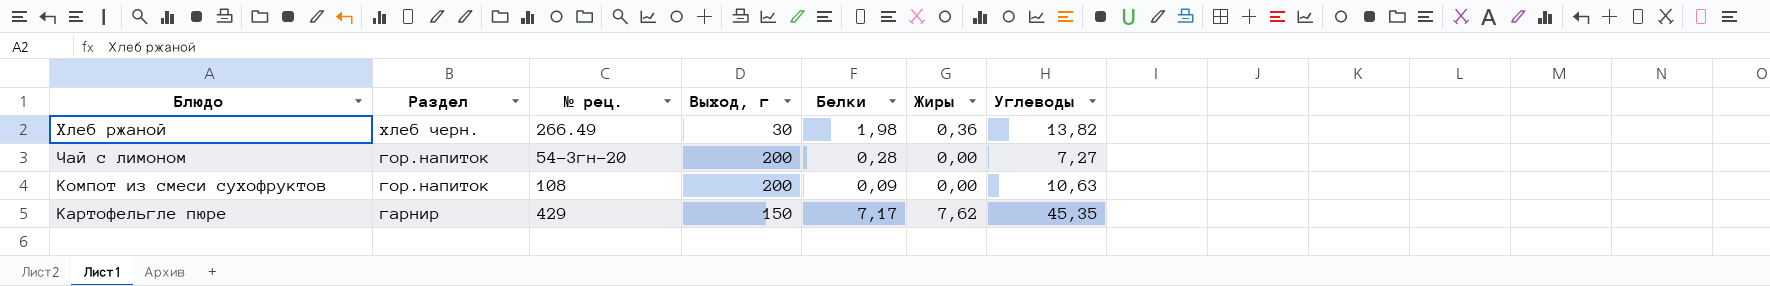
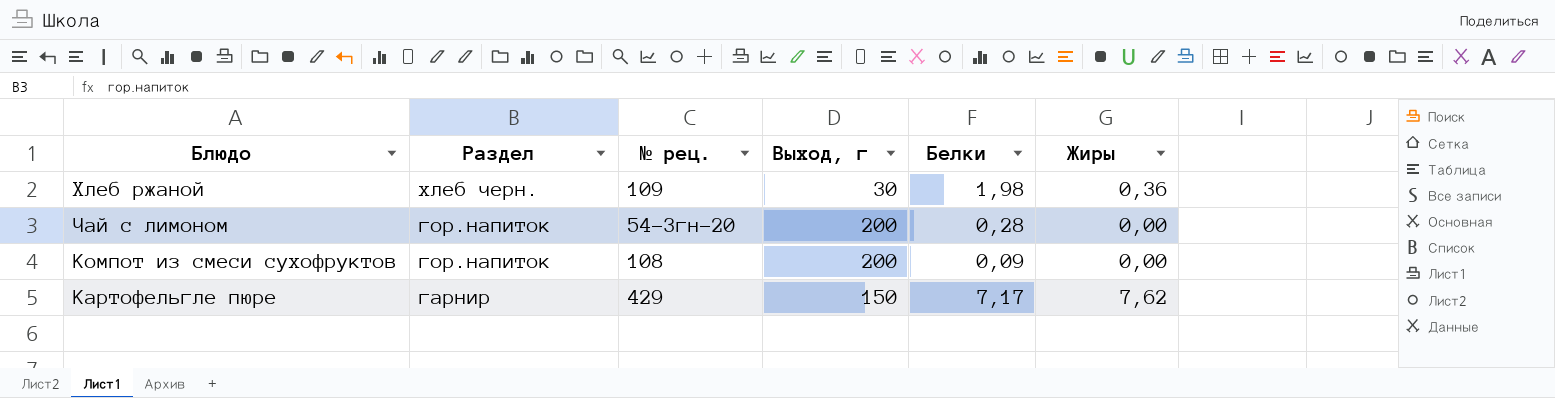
column Углеводы | position: 7 -> none
Хлеб ржаной | № рец.: 266.49 -> 109

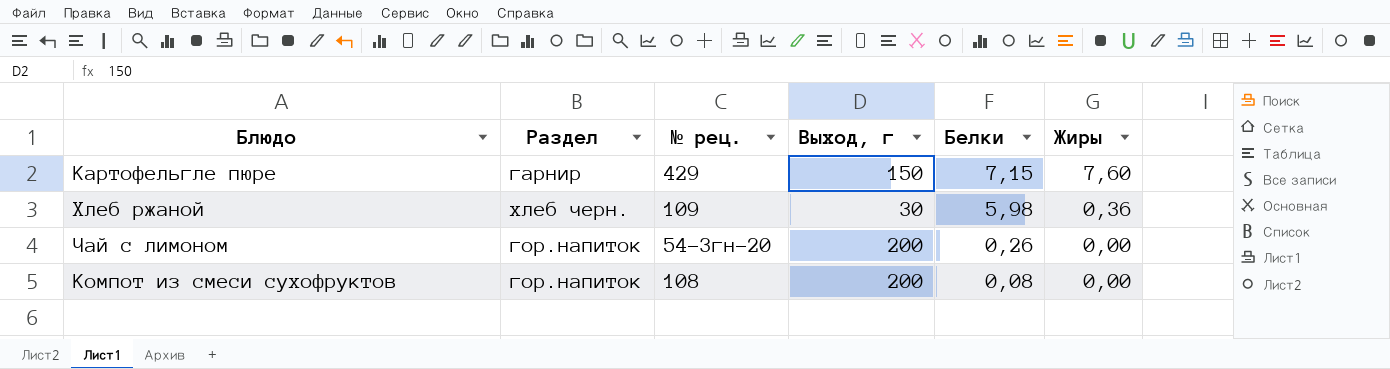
row order: Раздел descending -> Белки descending
Картофельгле пюре | Белки: 7,17 -> 7,15
Картофельгле пюре | Жиры: 7,62 -> 7,60
Хлеб ржаной | Белки: 1,98 -> 5,98
Чай с лимоном | Белки: 0,28 -> 0,26
Компот из смеси сухофруктов | Белки: 0,09 -> 0,08

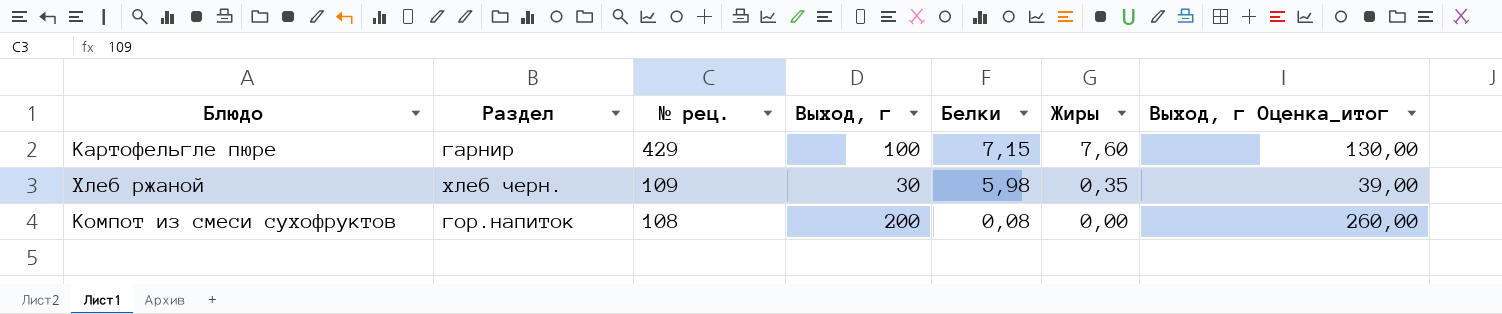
column Выход, г Оценка_итог | formula: none -> [Выход, г] * 1,3
row Чай с лимоном: гор.напиток | 54-3гн-20 | 200 | 0,26 | 0,00 -> none
Картофельгле пюре | Выход, г: 150 -> 100
Хлеб ржаной | Жиры: 0,36 -> 0,35

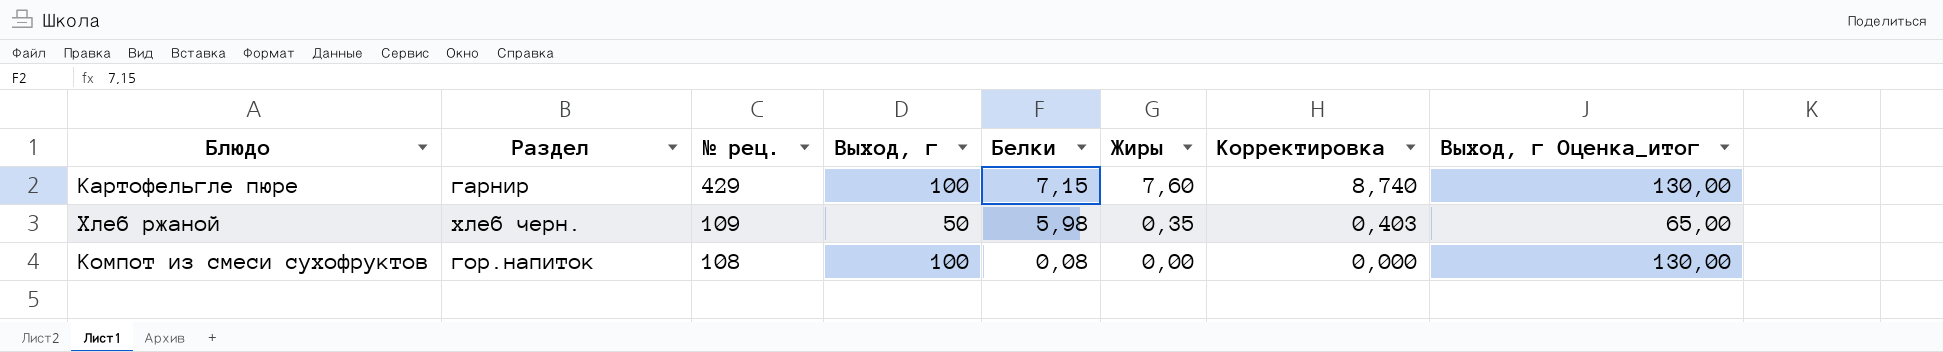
column Корректировка | formula: none -> [Жиры] * 1,15
Хлеб ржаной | Выход, г: 30 -> 50
Хлеб ржаной | Выход, г Оценка_итог: 39,00 -> 65,00
Компот из смеси сухофруктов | Выход, г: 200 -> 100
Компот из смеси сухофруктов | Выход, г Оценка_итог: 260,00 -> 130,00

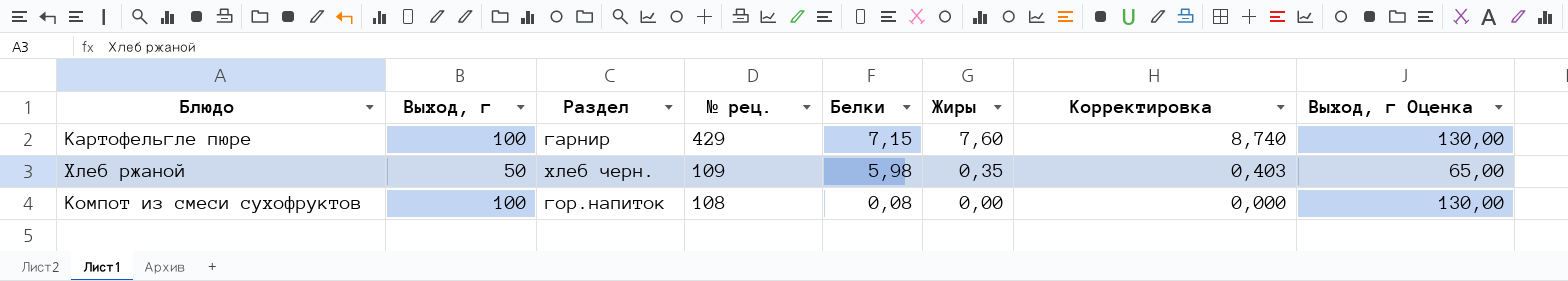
column Выход, г | position: 4 -> 2
column name: Выход, г Оценка_итог -> Выход, г Оценка

